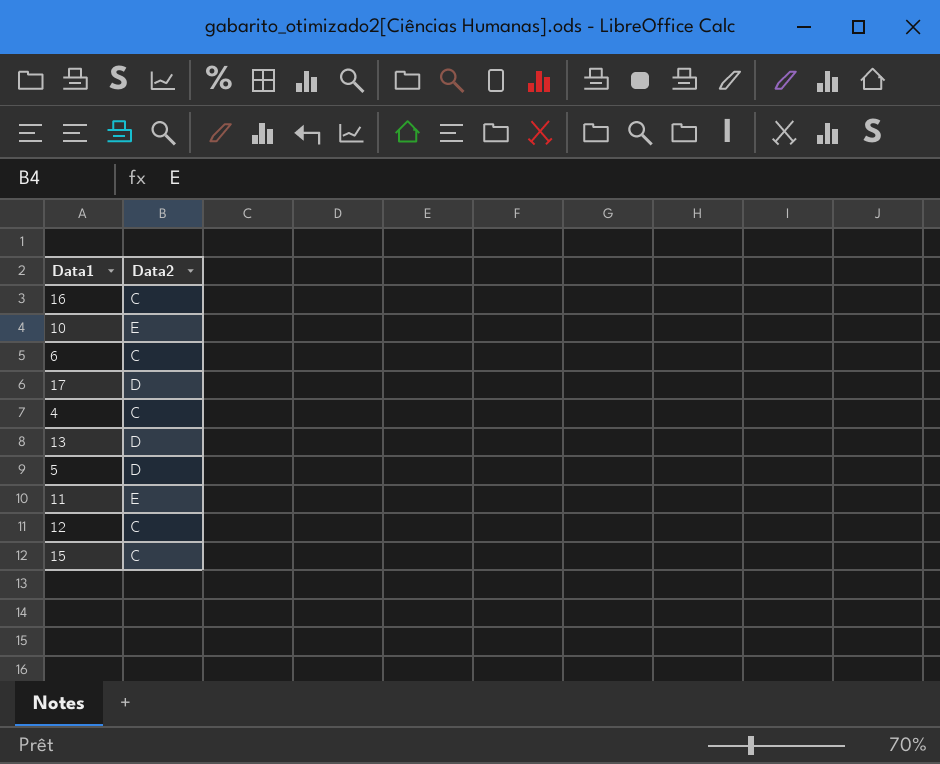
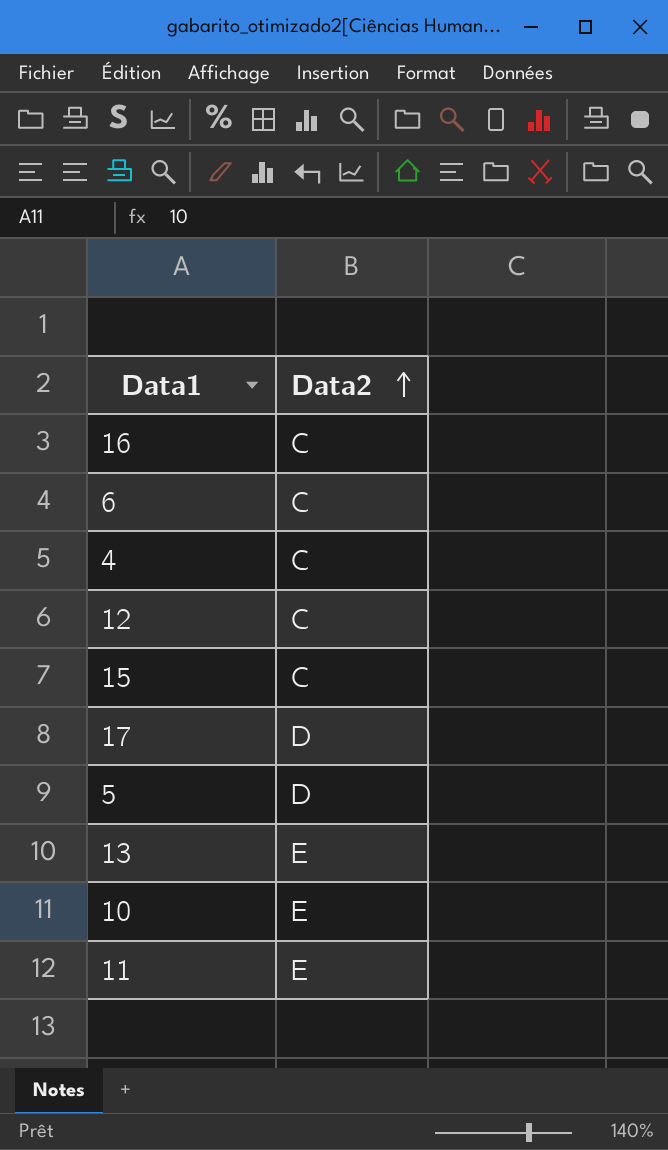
row order: none -> Data2 ascending
13 | Data2: D -> E

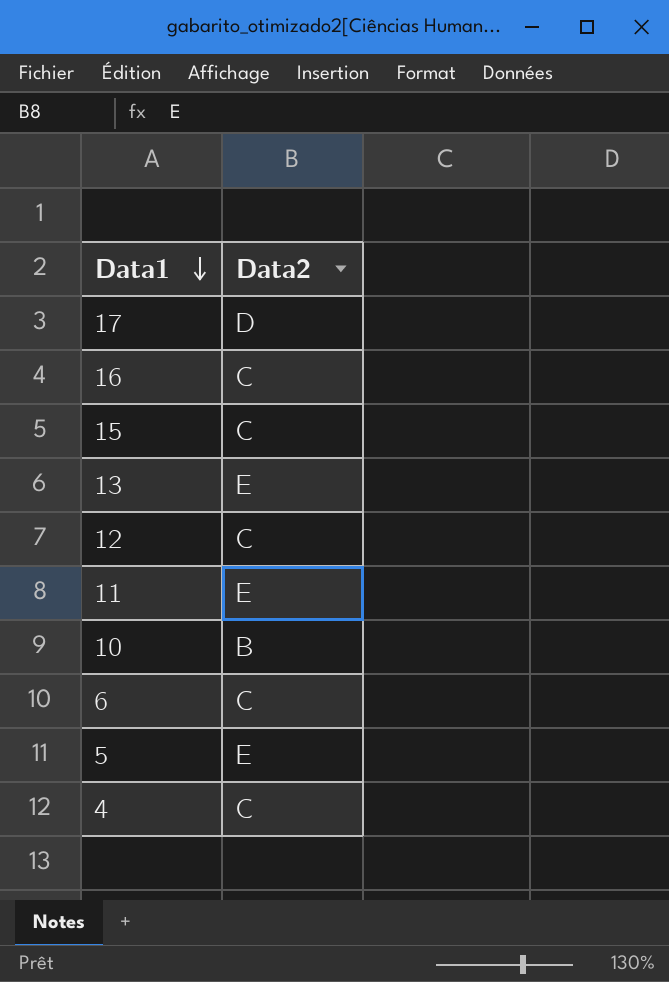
row order: Data2 ascending -> Data1 descending
10 | Data2: E -> B
5 | Data2: D -> E

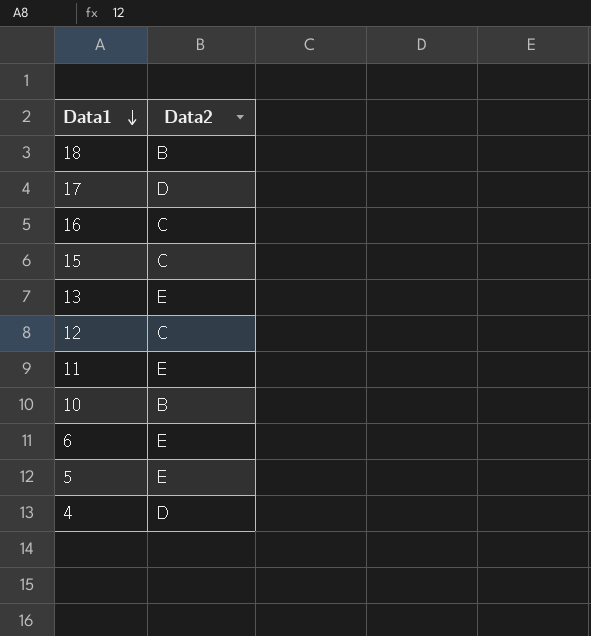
row 18: none -> B
6 | Data2: C -> E
4 | Data2: C -> D

